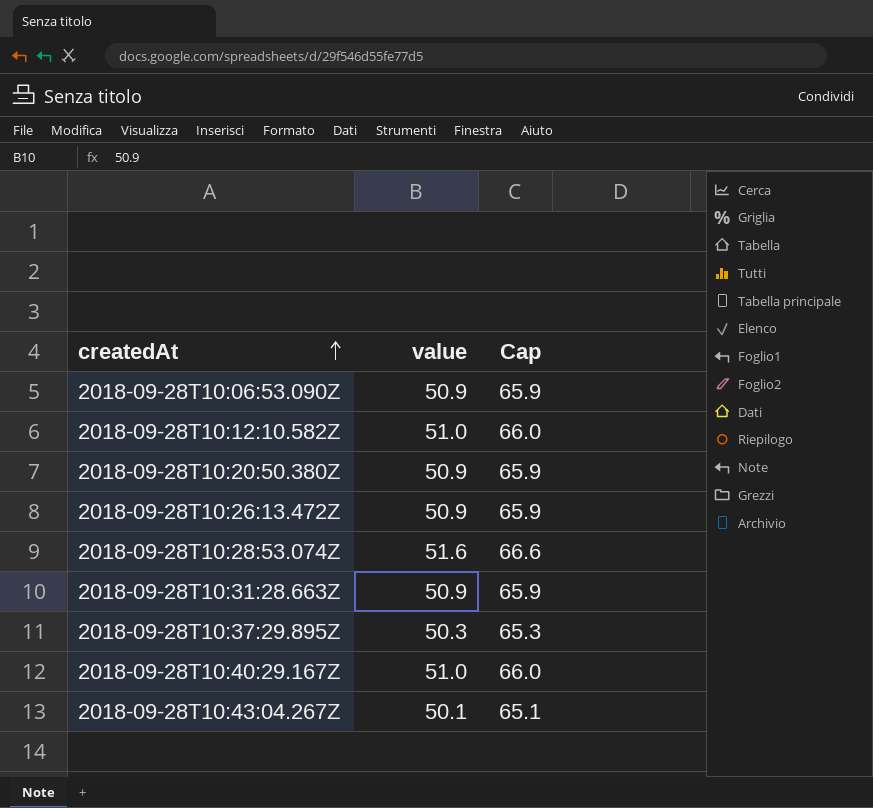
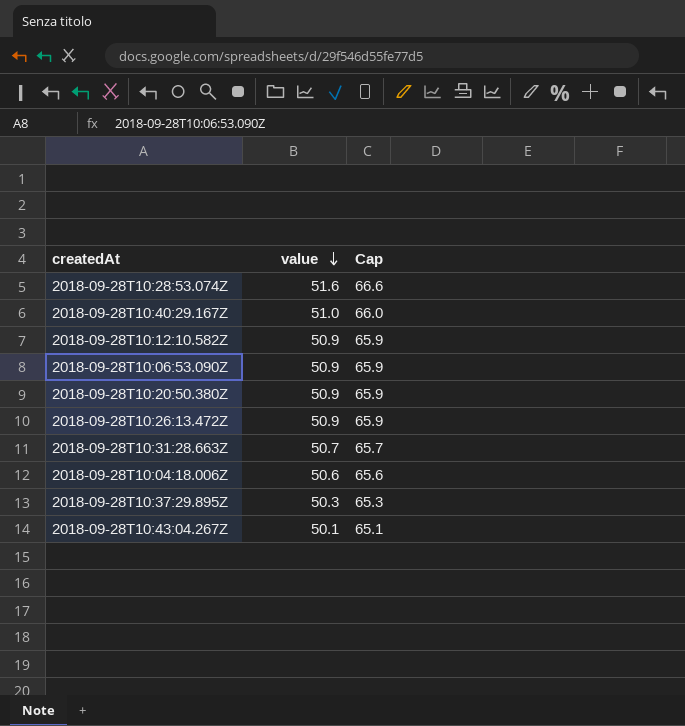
row order: createdAt ascending -> value descending
2018-09-28T10:12:10.582Z | value: 51.0 -> 50.9
2018-09-28T10:12:10.582Z | Cap: 66.0 -> 65.9
2018-09-28T10:31:28.663Z | value: 50.9 -> 50.7
2018-09-28T10:31:28.663Z | Cap: 65.9 -> 65.7
row 2018-09-28T10:04:18.006Z: none -> 50.6 | 65.6

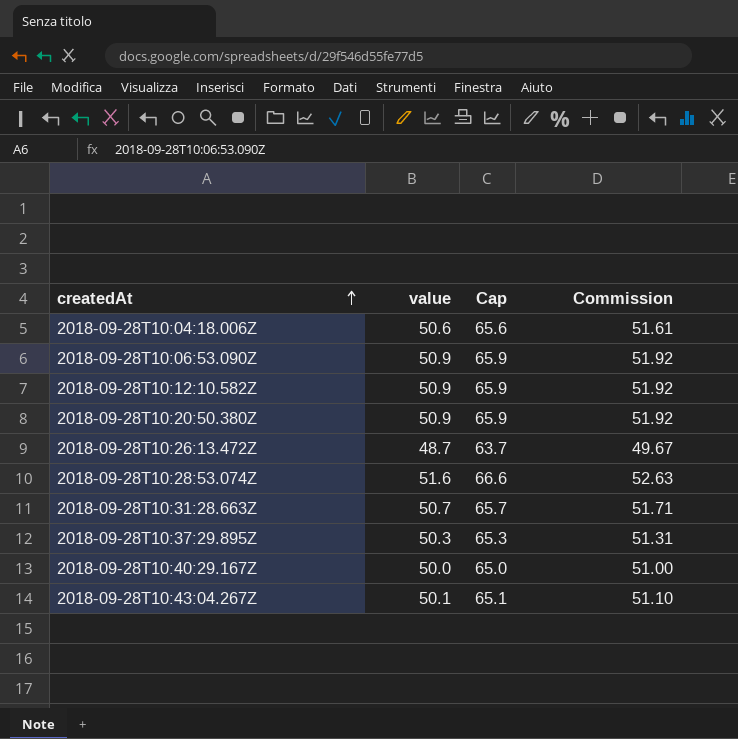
row order: value descending -> createdAt ascending
column Commission | formula: none -> [value] * 1.02
2018-09-28T10:26:13.472Z | value: 50.9 -> 48.7
2018-09-28T10:26:13.472Z | Cap: 65.9 -> 63.7
2018-09-28T10:40:29.167Z | value: 51.0 -> 50.0
2018-09-28T10:40:29.167Z | Cap: 66.0 -> 65.0

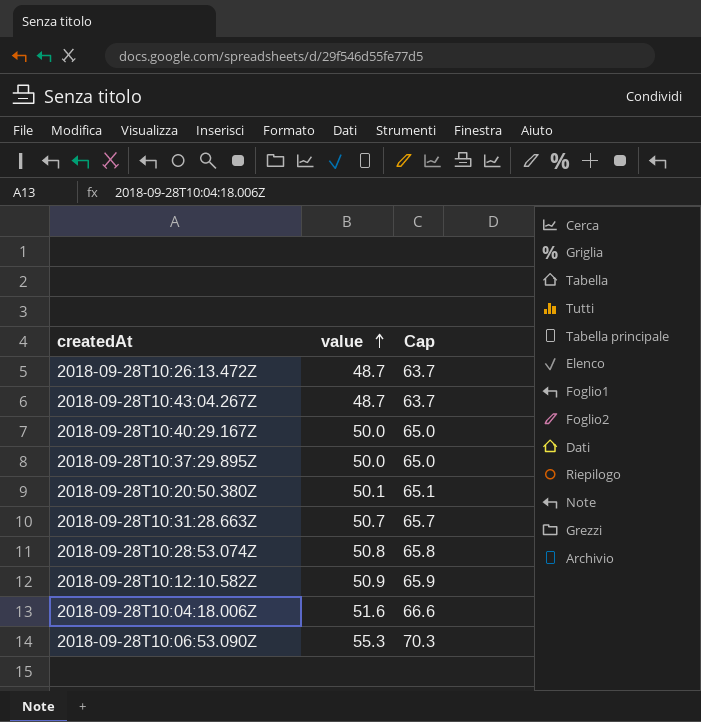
row order: createdAt ascending -> value ascending
column Commission | formula: [value] * 1.02 -> none
2018-09-28T10:43:04.267Z | value: 50.1 -> 48.7
2018-09-28T10:43:04.267Z | Cap: 65.1 -> 63.7
2018-09-28T10:37:29.895Z | value: 50.3 -> 50.0
2018-09-28T10:37:29.895Z | Cap: 65.3 -> 65.0
2018-09-28T10:20:50.380Z | value: 50.9 -> 50.1
2018-09-28T10:20:50.380Z | Cap: 65.9 -> 65.1
2018-09-28T10:28:53.074Z | value: 51.6 -> 50.8
2018-09-28T10:28:53.074Z | Cap: 66.6 -> 65.8
2018-09-28T10:04:18.006Z | value: 50.6 -> 51.6
2018-09-28T10:04:18.006Z | Cap: 65.6 -> 66.6
2018-09-28T10:06:53.090Z | value: 50.9 -> 55.3
2018-09-28T10:06:53.090Z | Cap: 65.9 -> 70.3

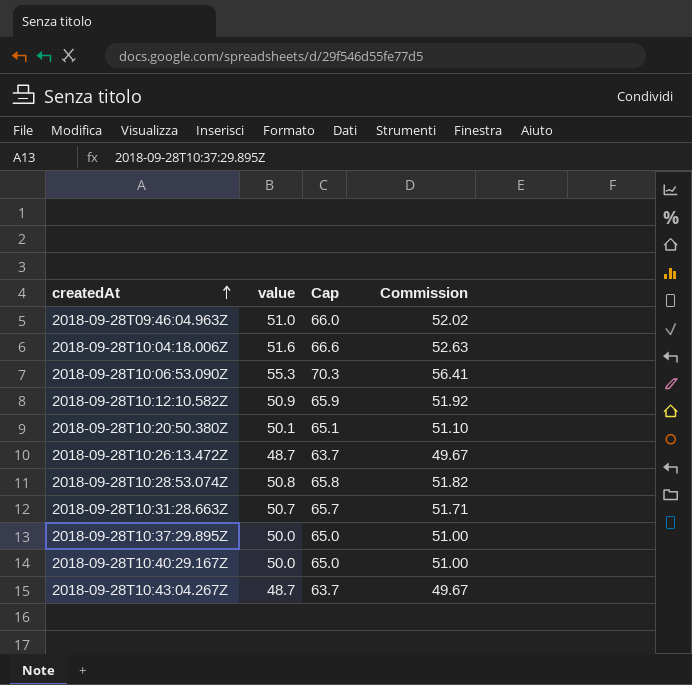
row order: value ascending -> createdAt ascending
column Commission | formula: none -> [value] * 1.02
row 2018-09-28T09:46:04.963Z: none -> 51.0 | 66.0 | 52.02

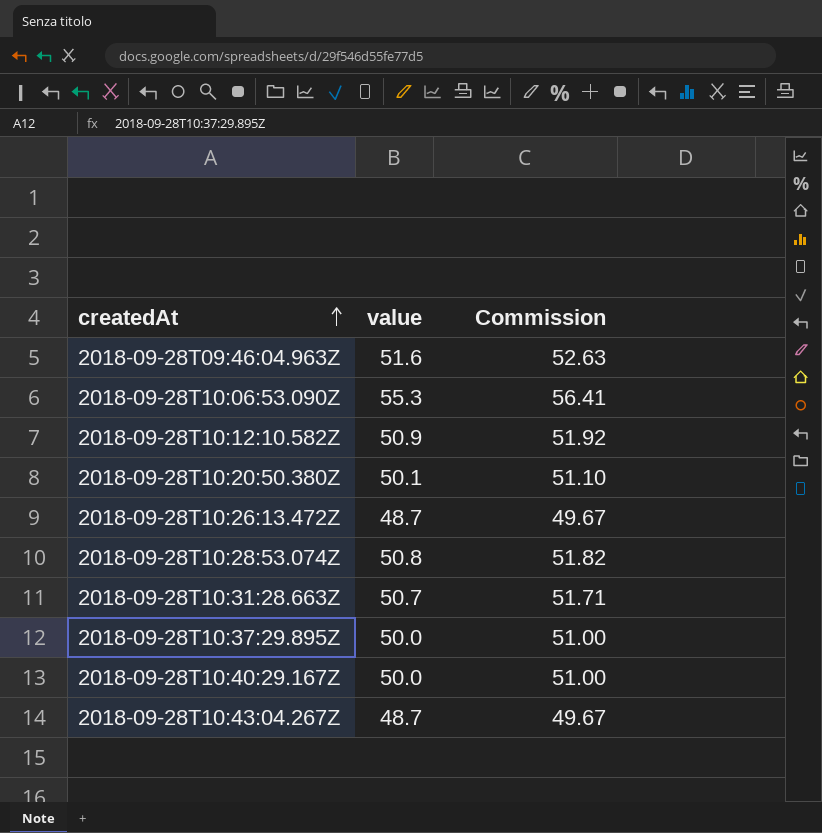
column Cap | formula: [value] + 15 -> none
row 2018-09-28T10:04:18.006Z: 51.6 | 66.6 | 52.63 -> none
2018-09-28T09:46:04.963Z | value: 51.0 -> 51.6
2018-09-28T09:46:04.963Z | Commission: 52.02 -> 52.63

